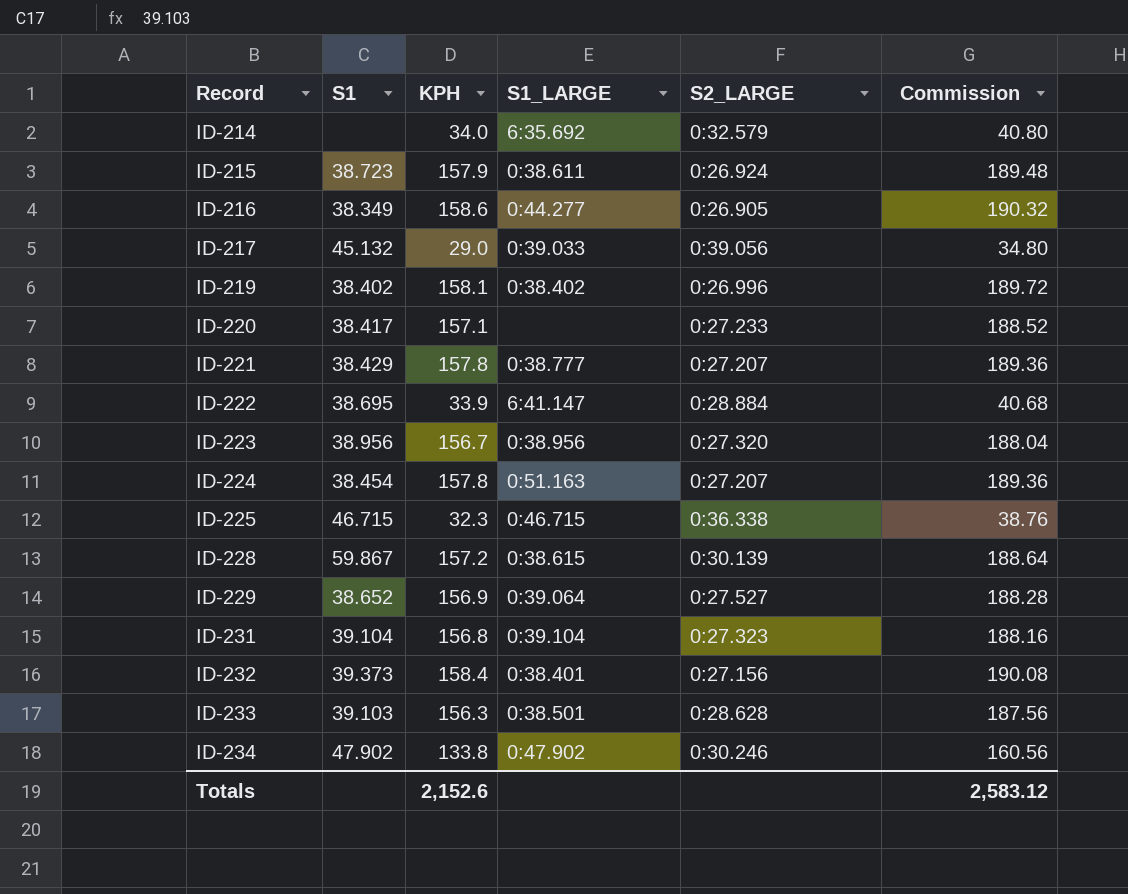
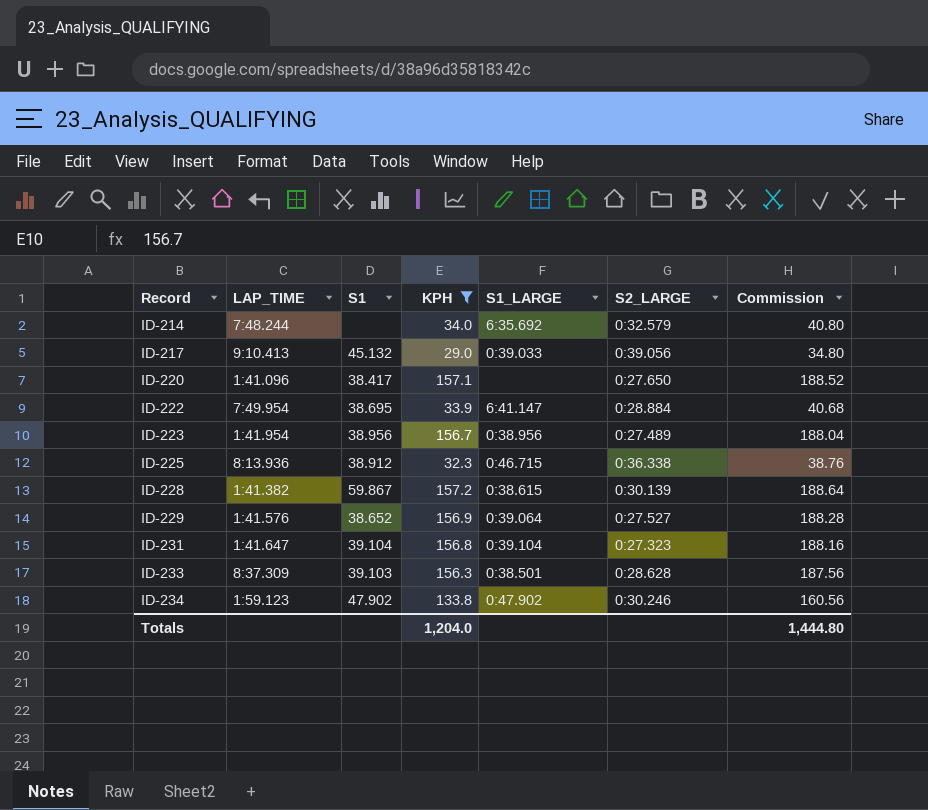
filter: none -> KPH <= 157.2
column LAP_TIME | position: none -> 2
ID-220 | S2_LARGE: 0:27.233 -> 0:27.650
ID-223 | S2_LARGE: 0:27.320 -> 0:27.489
ID-225 | S1: 46.715 -> 38.912
Totals | KPH: 2,152.6 -> 1,204.0
Totals | Commission: 2,583.12 -> 1,444.80

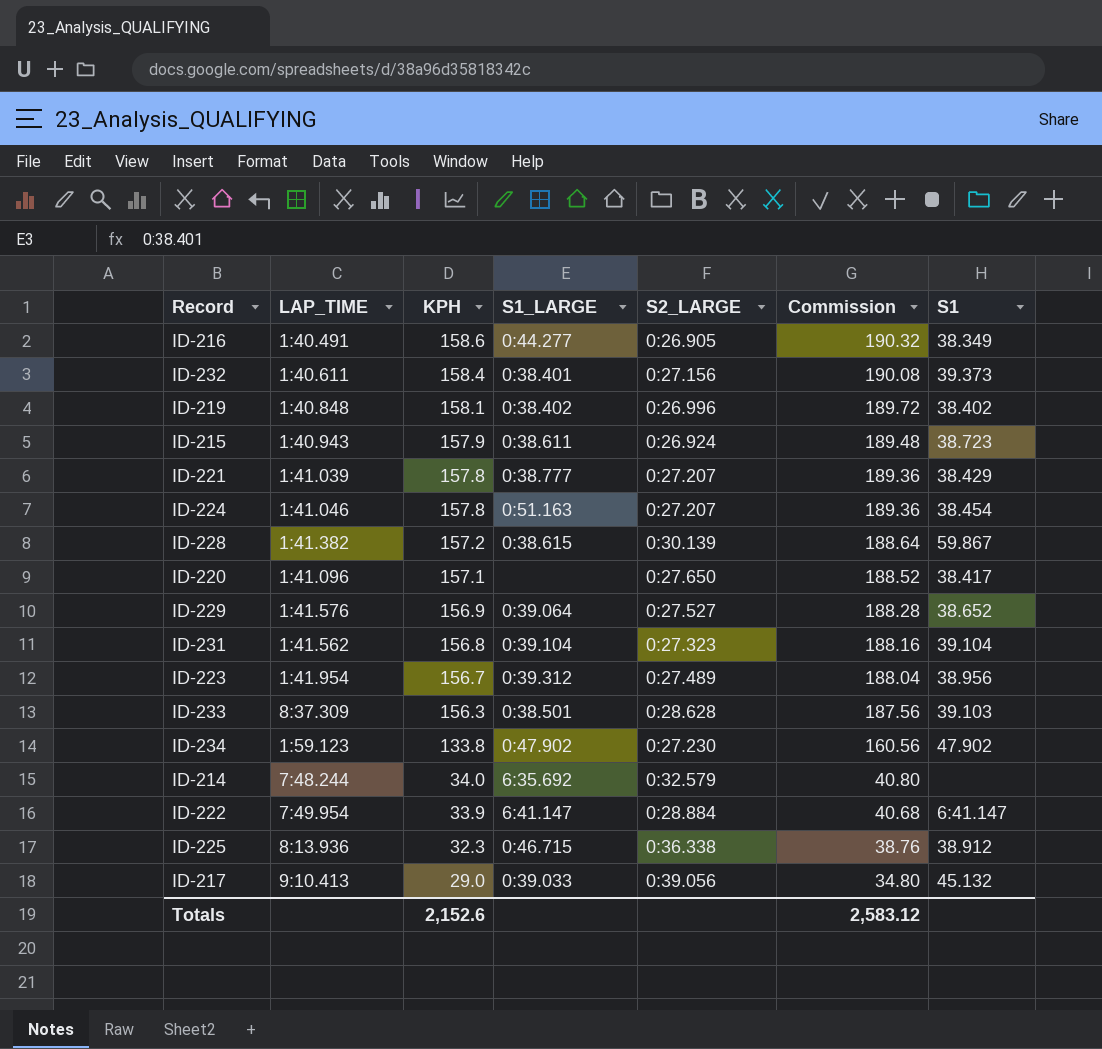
filter: KPH <= 157.2 -> none
row order: Record ascending -> KPH descending
column S1 | position: 3 -> 7
ID-231 | LAP_TIME: 1:41.647 -> 1:41.562
ID-223 | S1_LARGE: 0:38.956 -> 0:39.312
ID-234 | S2_LARGE: 0:30.246 -> 0:27.230
ID-222 | S1: 38.695 -> 6:41.147
Totals | KPH: 1,204.0 -> 2,152.6
Totals | Commission: 1,444.80 -> 2,583.12

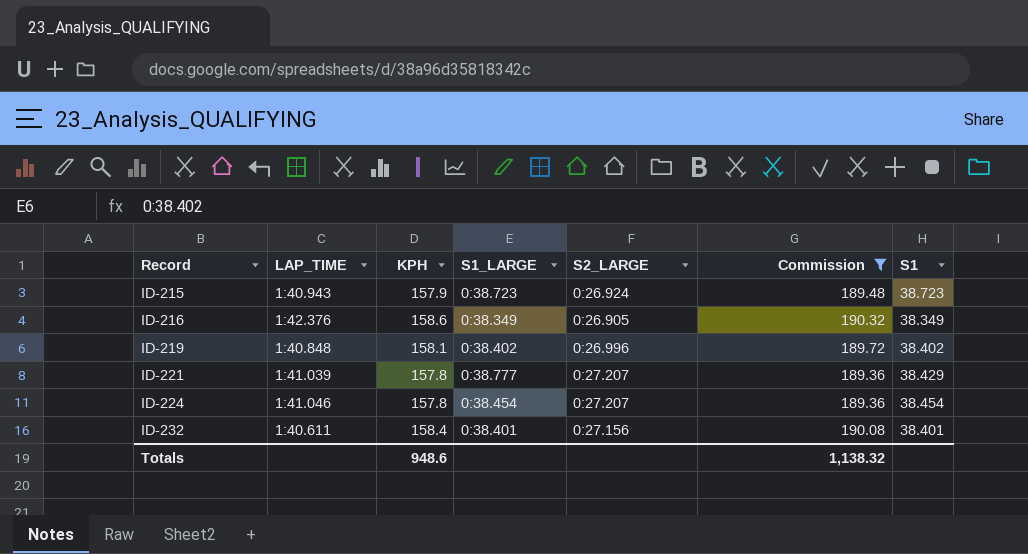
filter: none -> Commission >= 189.36
row order: KPH descending -> Record ascending
ID-215 | S1_LARGE: 0:38.611 -> 0:38.723
ID-216 | LAP_TIME: 1:40.491 -> 1:42.376
ID-216 | S1_LARGE: 0:44.277 -> 0:38.349
ID-224 | S1_LARGE: 0:51.163 -> 0:38.454
ID-232 | S1: 39.373 -> 38.401
Totals | KPH: 2,152.6 -> 948.6
Totals | Commission: 2,583.12 -> 1,138.32

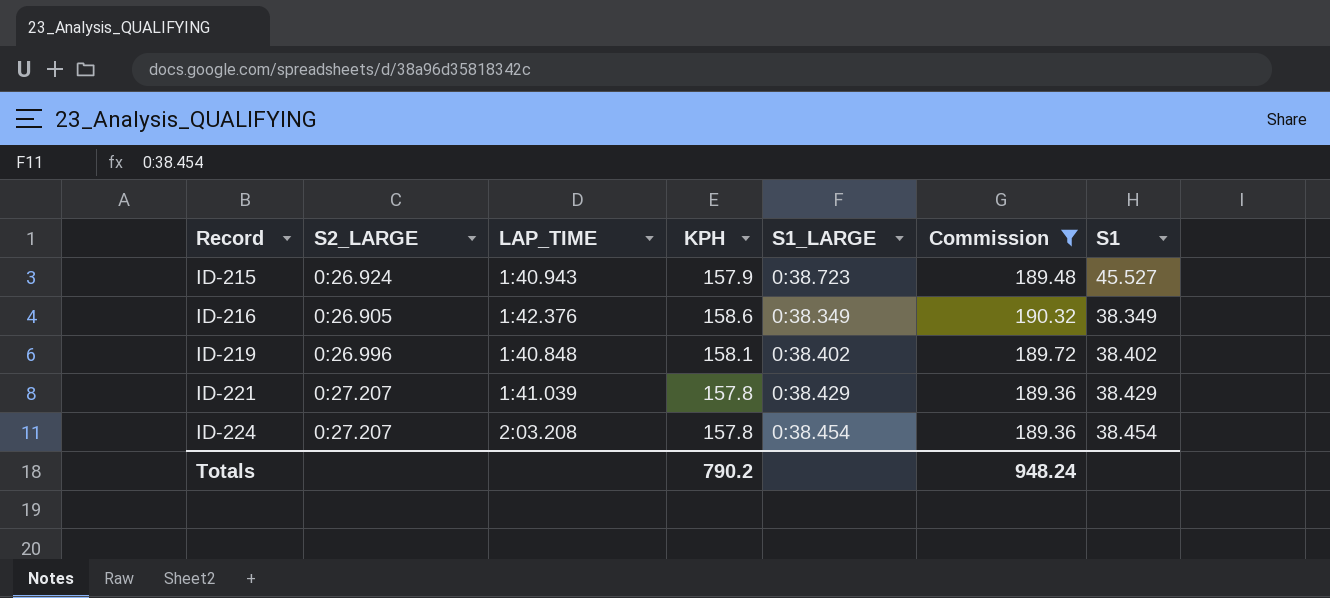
column S2_LARGE | position: 5 -> 2
row ID-232: 1:40.611 | 158.4 | 0:38.401 | 0:27.156 | 190.08 | 38.401 -> none
ID-215 | S1: 38.723 -> 45.527
ID-221 | S1_LARGE: 0:38.777 -> 0:38.429
ID-224 | LAP_TIME: 1:41.046 -> 2:03.208
Totals | KPH: 948.6 -> 790.2
Totals | Commission: 1,138.32 -> 948.24

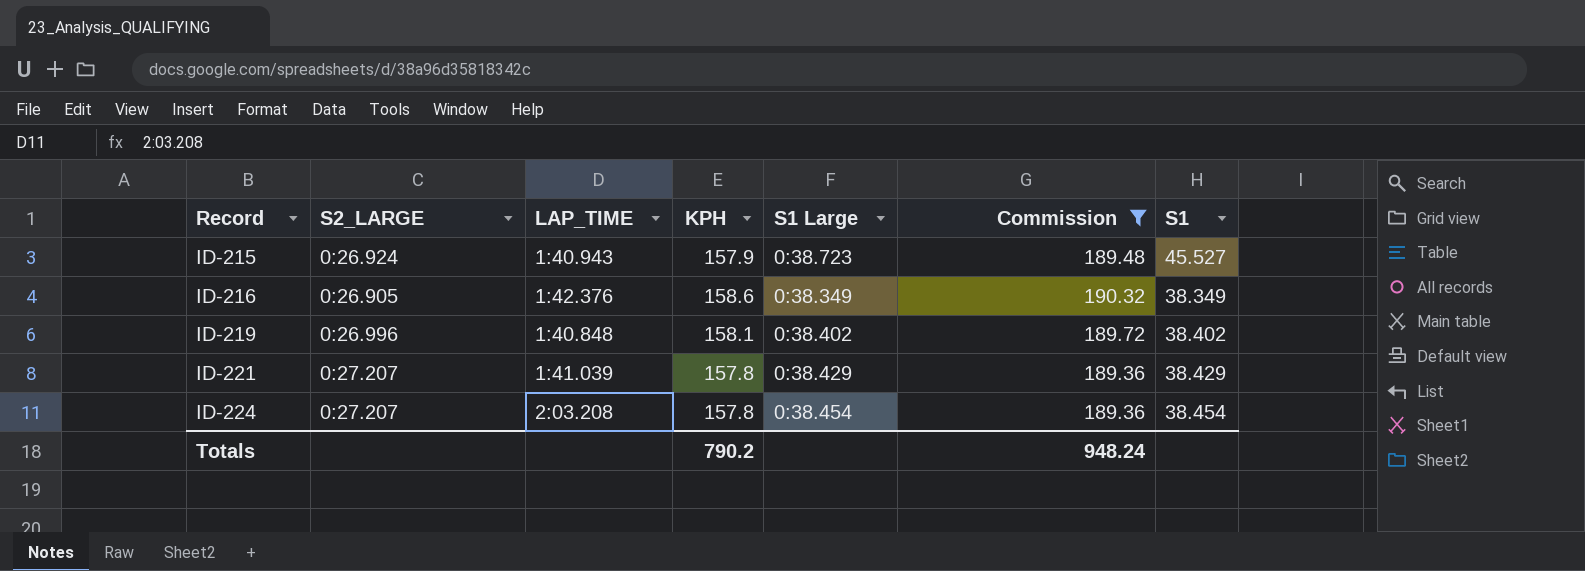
column name: S1_LARGE -> S1 Large

